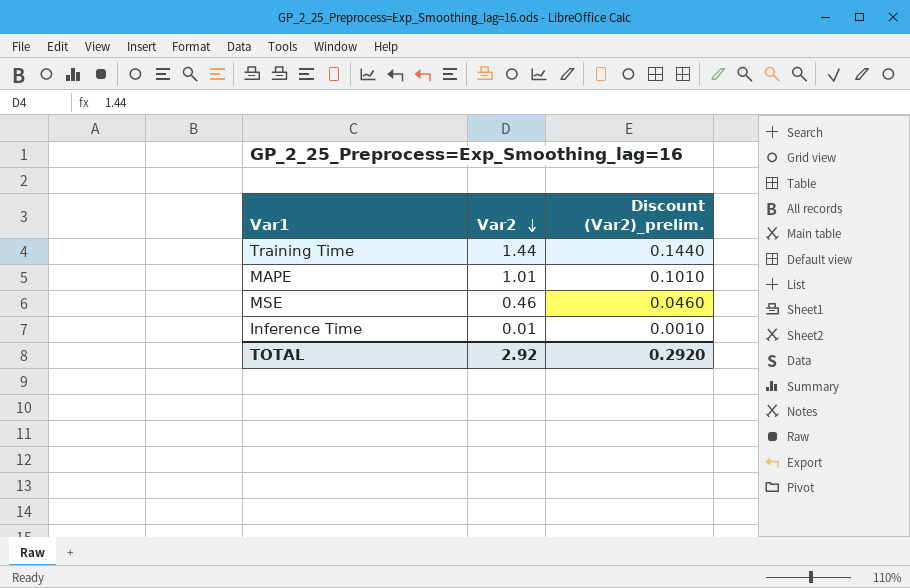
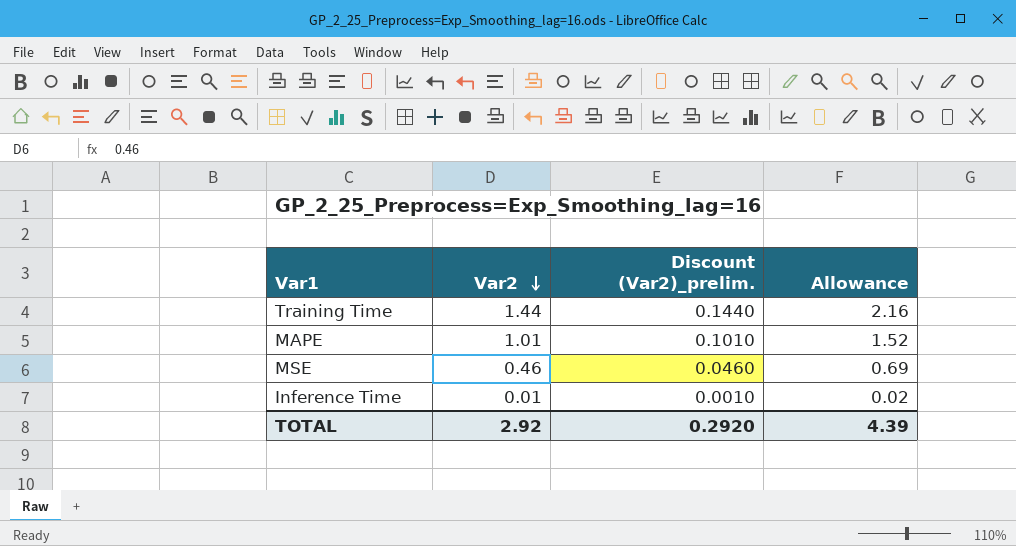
column Allowance | formula: none -> [Var2] * 1.5

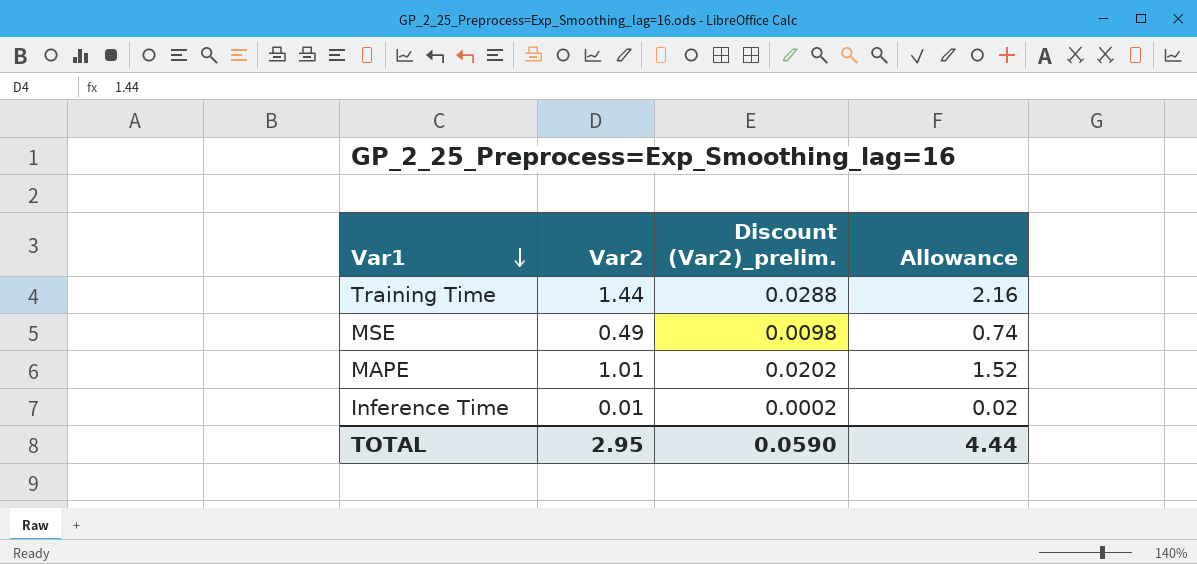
row order: Var2 descending -> Var1 descending
column Discount (Var2)_prelim. | formula: [Var2] * 0.1 -> [Var2] * 0.02
MSE | Var2: 0.46 -> 0.49
MSE | Allowance: 0.69 -> 0.74
TOTAL | Var2: 2.92 -> 2.95
TOTAL | Discount (Var2)_prelim.: 0.2920 -> 0.0590
TOTAL | Allowance: 4.39 -> 4.44

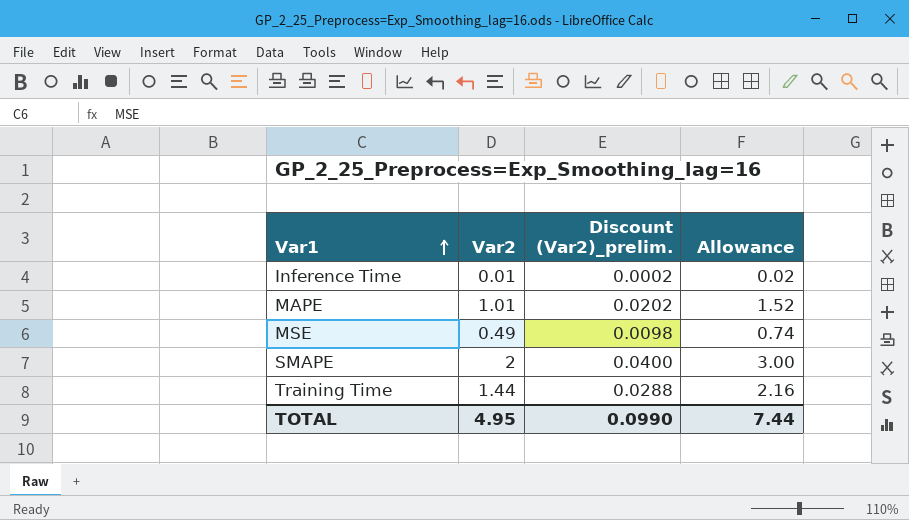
row order: Var1 descending -> Var1 ascending
row SMAPE: none -> 2 | 0.0400 | 3.00
TOTAL | Var2: 2.95 -> 4.95
TOTAL | Discount (Var2)_prelim.: 0.0590 -> 0.0990
TOTAL | Allowance: 4.44 -> 7.44

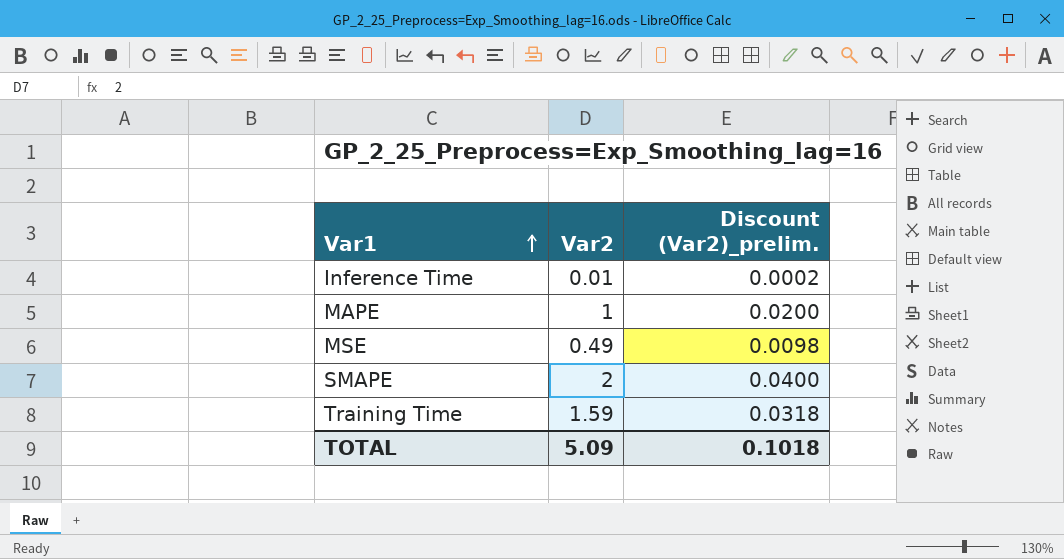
column Allowance | formula: [Var2] * 1.5 -> none
MAPE | Var2: 1.01 -> 1
MAPE | Discount (Var2)_prelim.: 0.0202 -> 0.0200
Training Time | Var2: 1.44 -> 1.59
Training Time | Discount (Var2)_prelim.: 0.0288 -> 0.0318
TOTAL | Var2: 4.95 -> 5.09
TOTAL | Discount (Var2)_prelim.: 0.0990 -> 0.1018

